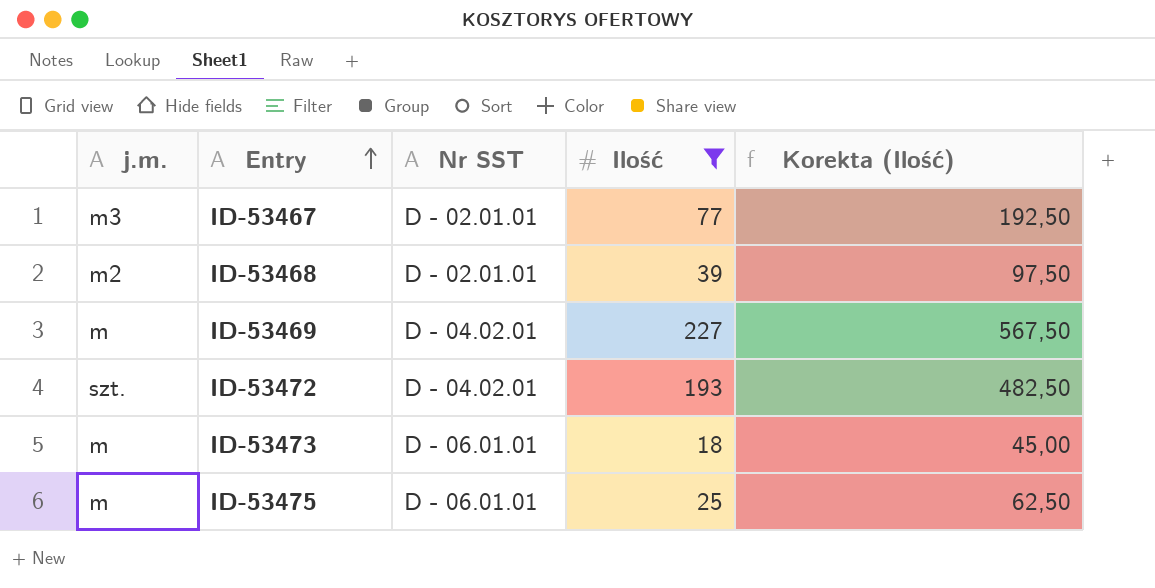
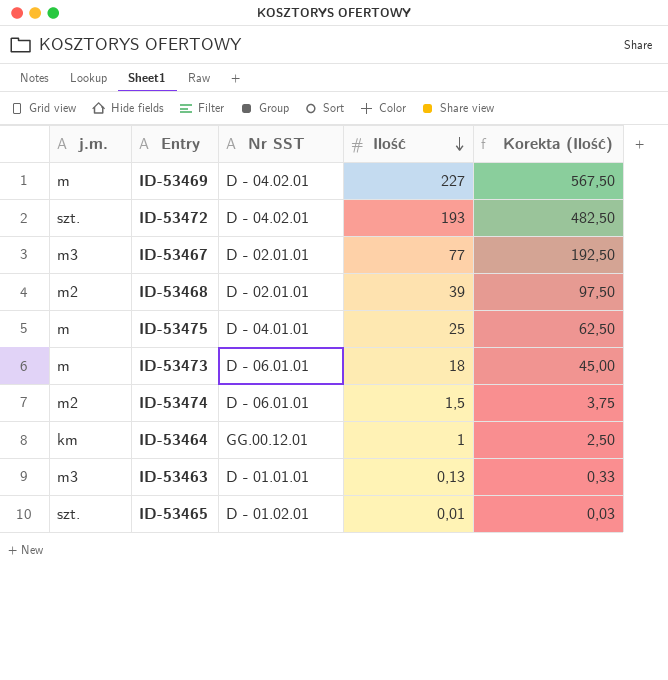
filter: Ilość >= 18 -> none
row order: Entry ascending -> Ilość descending
ID-53475 | Nr SST: D - 06.01.01 -> D - 04.01.01

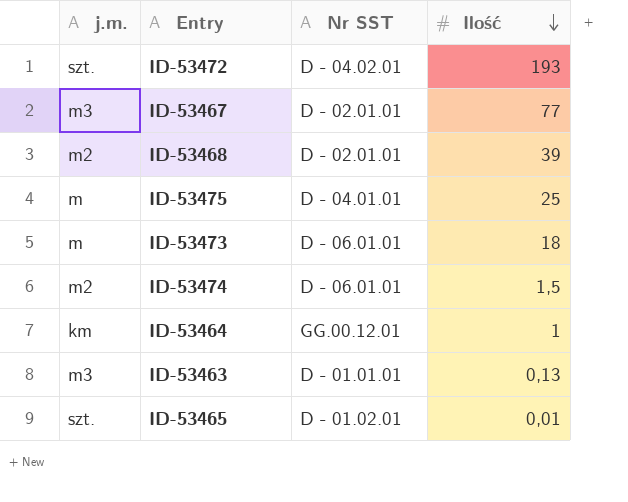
column Korekta (Ilość) | formula: [Ilość] * 2,5 -> none
row ID-53469: m | D - 04.02.01 | 227 | 567,50 -> none

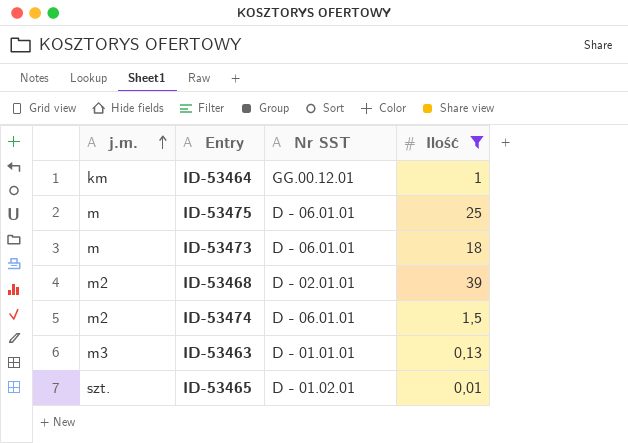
filter: none -> Ilość <= 39
row order: Ilość descending -> j.m. ascending
ID-53475 | Nr SST: D - 04.01.01 -> D - 06.01.01

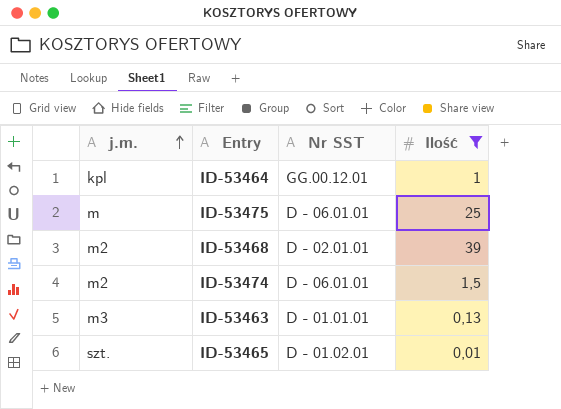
row ID-53473: m | D - 06.01.01 | 18 -> none
ID-53464 | j.m.: km -> kpl

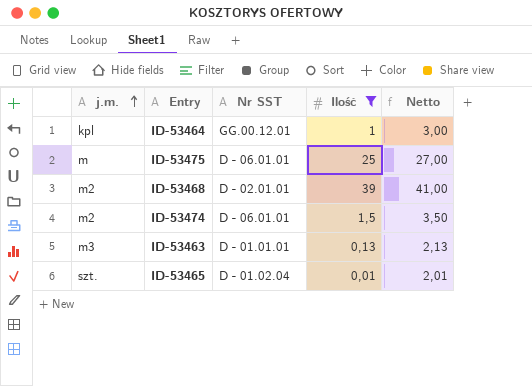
column Netto | formula: none -> [Ilość] + 2
ID-53465 | Nr SST: D - 01.02.01 -> D - 01.02.04

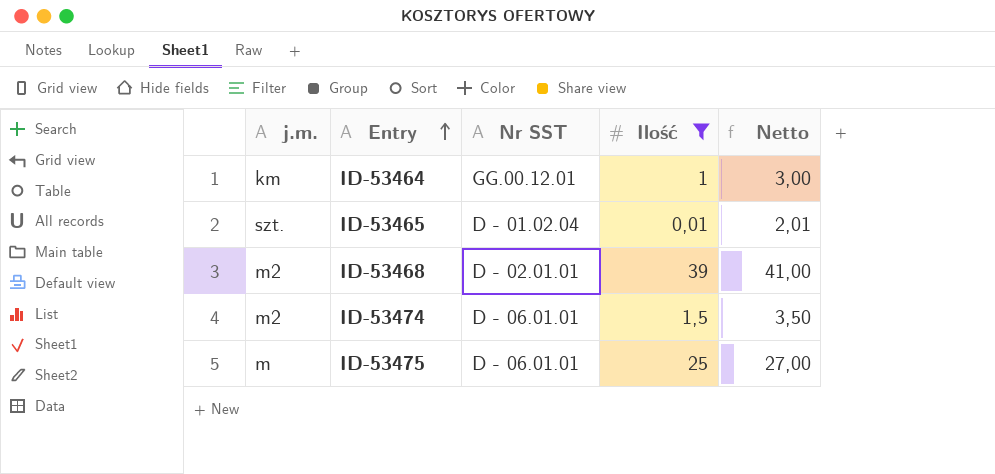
row order: j.m. ascending -> Entry ascending
row ID-53463: m3 | D - 01.01.01 | 0,13 | 2,13 -> none
ID-53464 | j.m.: kpl -> km

